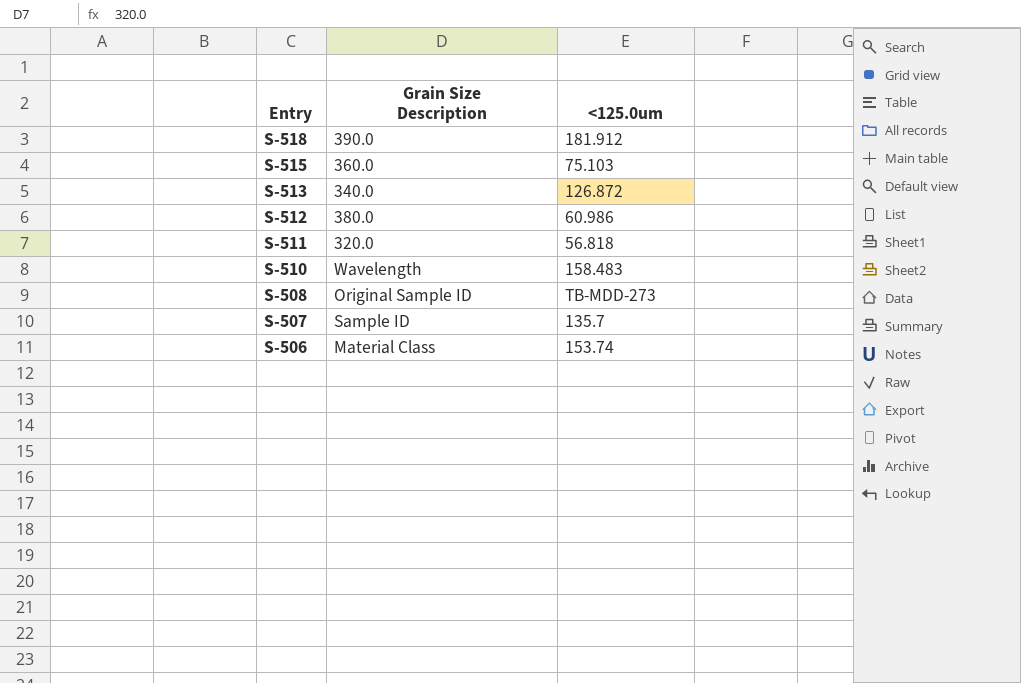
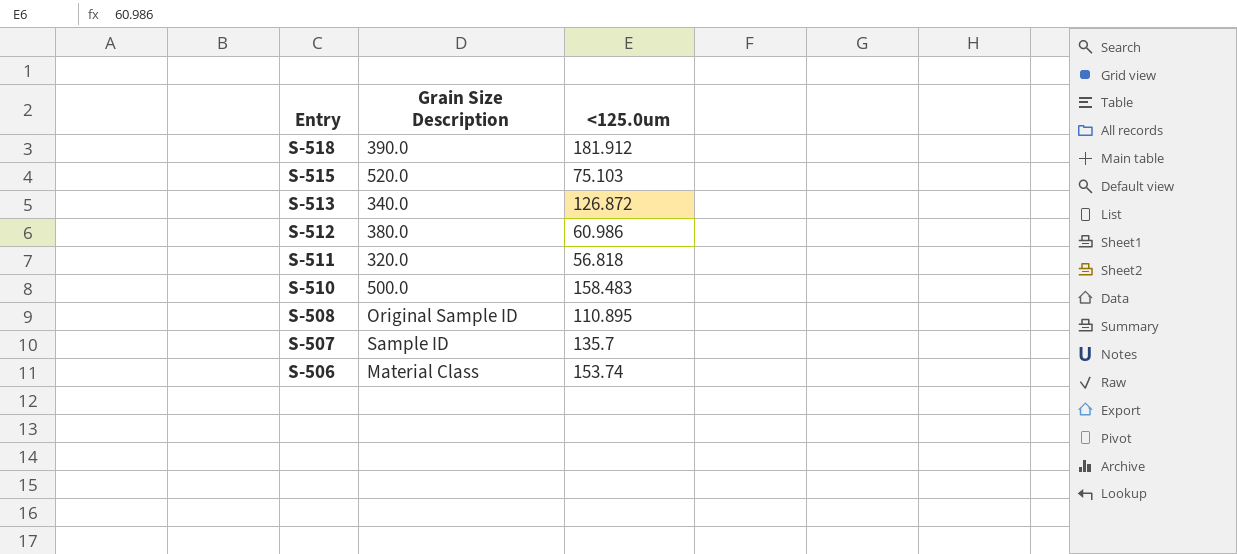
S-515 | Grain Size Description: 360.0 -> 520.0
S-510 | Grain Size Description: Wavelength -> 500.0
S-508 | <125.0um: TB-MDD-273 -> 110.895

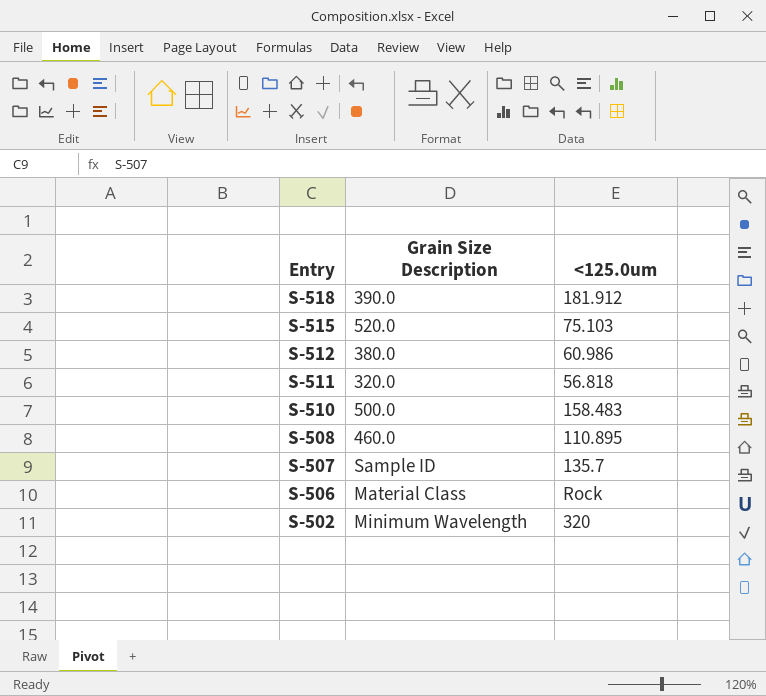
row S-513: 340.0 | 126.872 -> none
S-508 | Grain Size Description: Original Sample ID -> 460.0
S-506 | <125.0um: 153.74 -> Rock
row S-502: none -> Minimum Wavelength | 320

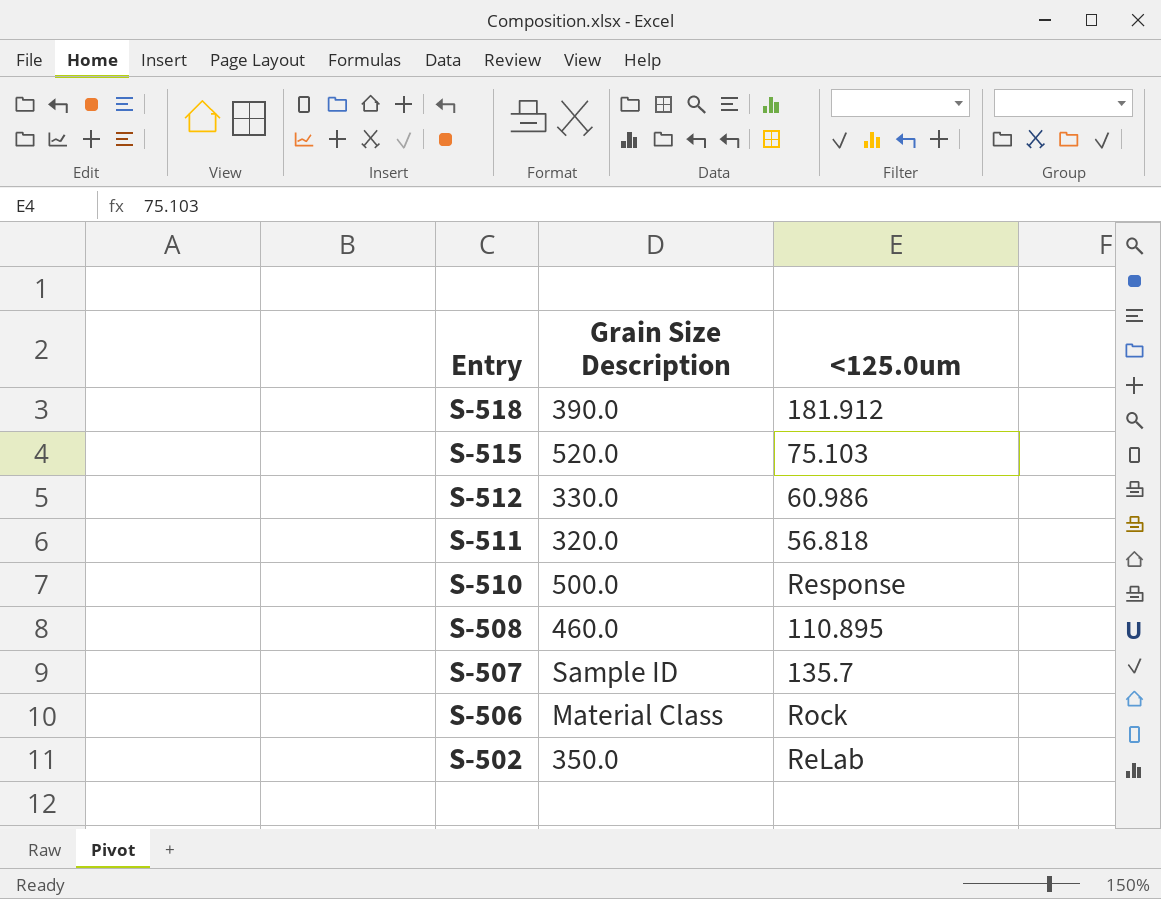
S-512 | Grain Size Description: 380.0 -> 330.0
S-510 | <125.0um: 158.483 -> Response
S-502 | Grain Size Description: Minimum Wavelength -> 350.0
S-502 | <125.0um: 320 -> ReLab

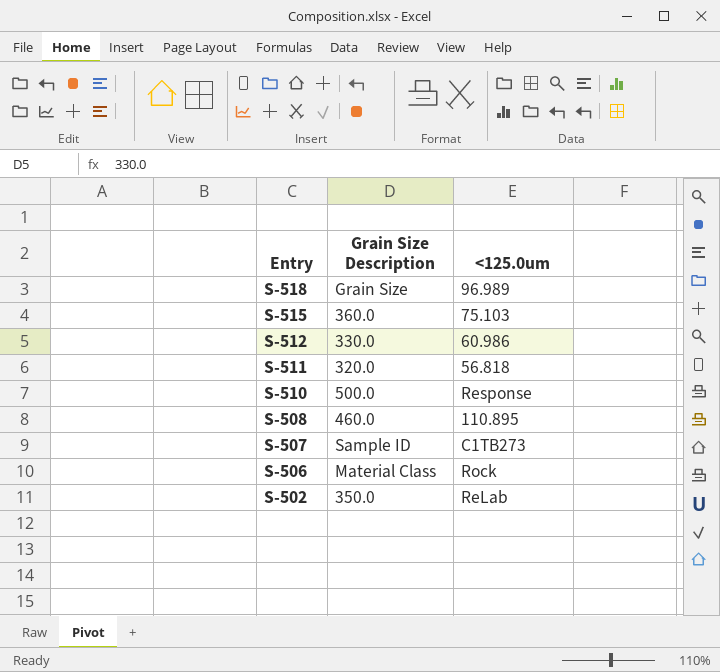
S-518 | Grain Size Description: 390.0 -> Grain Size
S-518 | <125.0um: 181.912 -> 96.989
S-515 | Grain Size Description: 520.0 -> 360.0
S-507 | <125.0um: 135.7 -> C1TB273

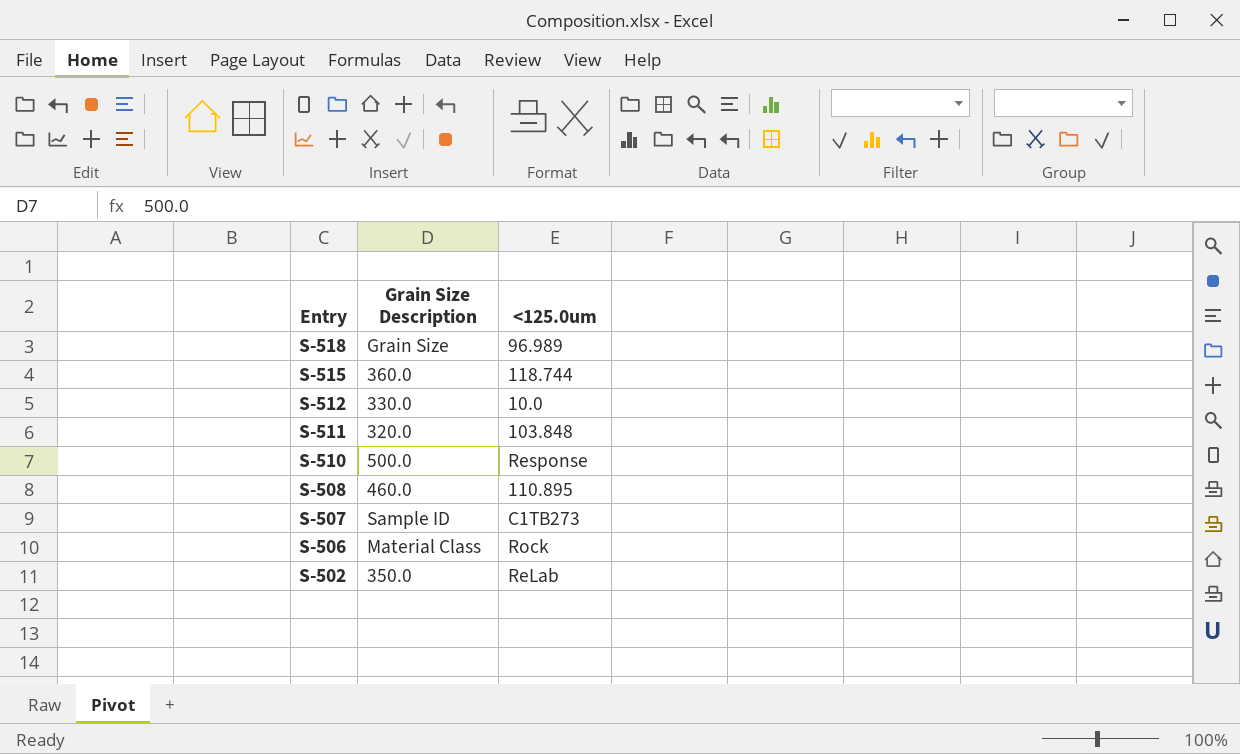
S-515 | <125.0um: 75.103 -> 118.744
S-512 | <125.0um: 60.986 -> 10.0
S-511 | <125.0um: 56.818 -> 103.848

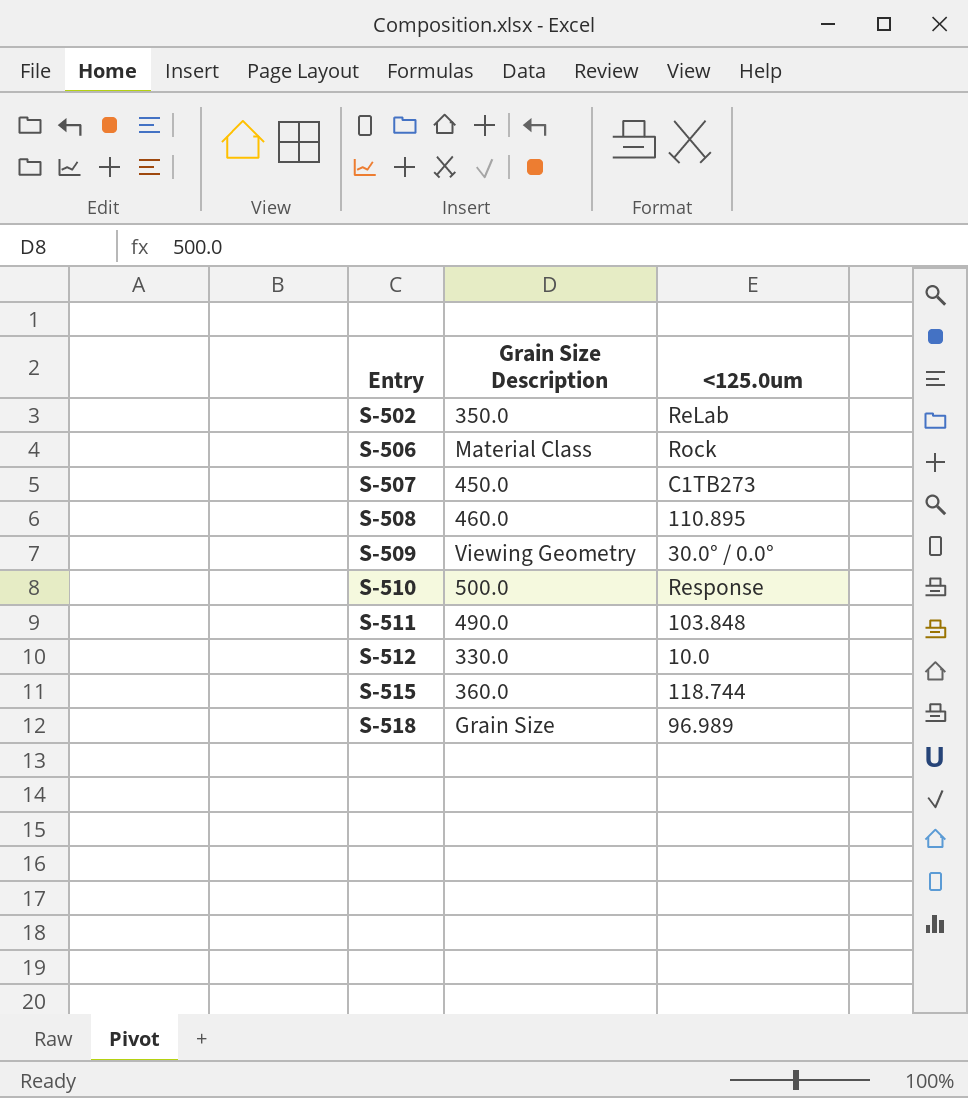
row order: Entry descending -> Entry ascending
S-507 | Grain Size Description: Sample ID -> 450.0
row S-509: none -> Viewing Geometry | 30.0° / 0.0°
S-511 | Grain Size Description: 320.0 -> 490.0

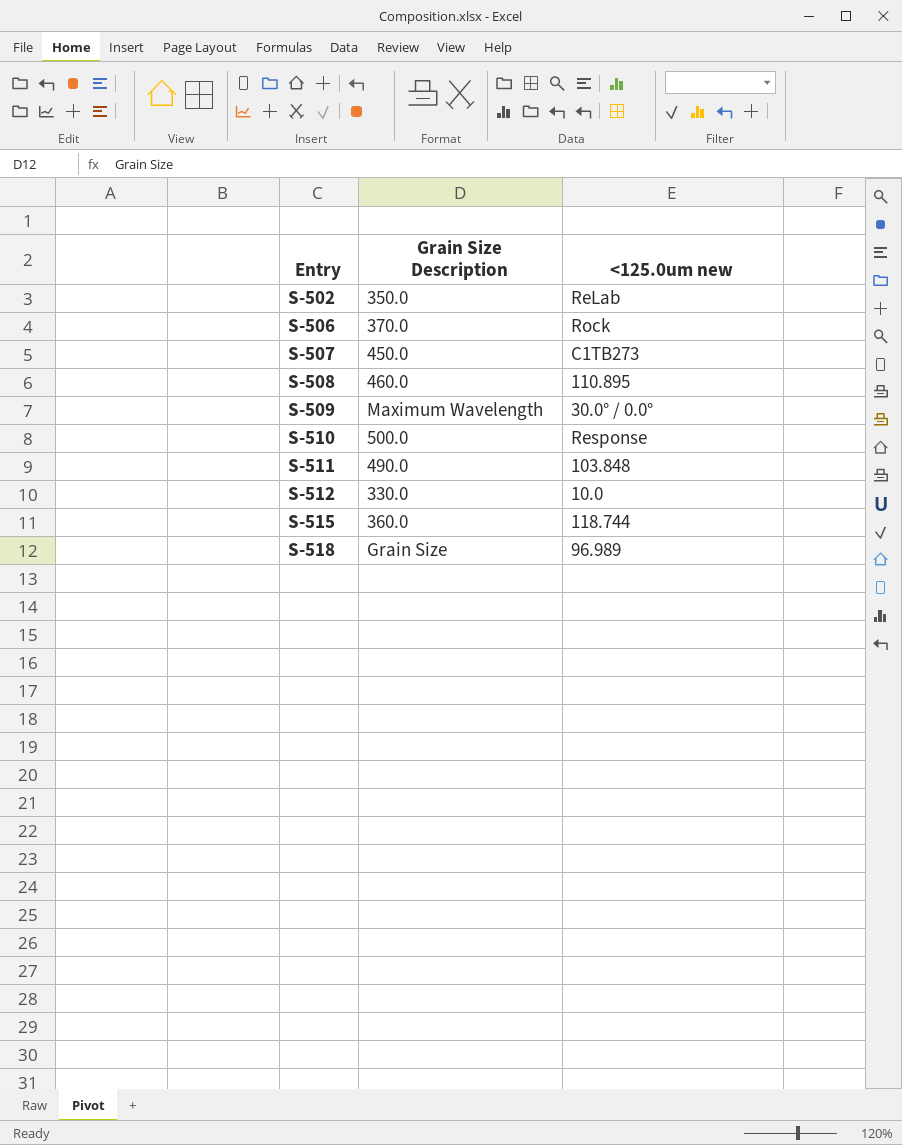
column name: <125.0um -> <125.0um new
S-506 | Grain Size Description: Material Class -> 370.0
S-509 | Grain Size Description: Viewing Geometry -> Maximum Wavelength

